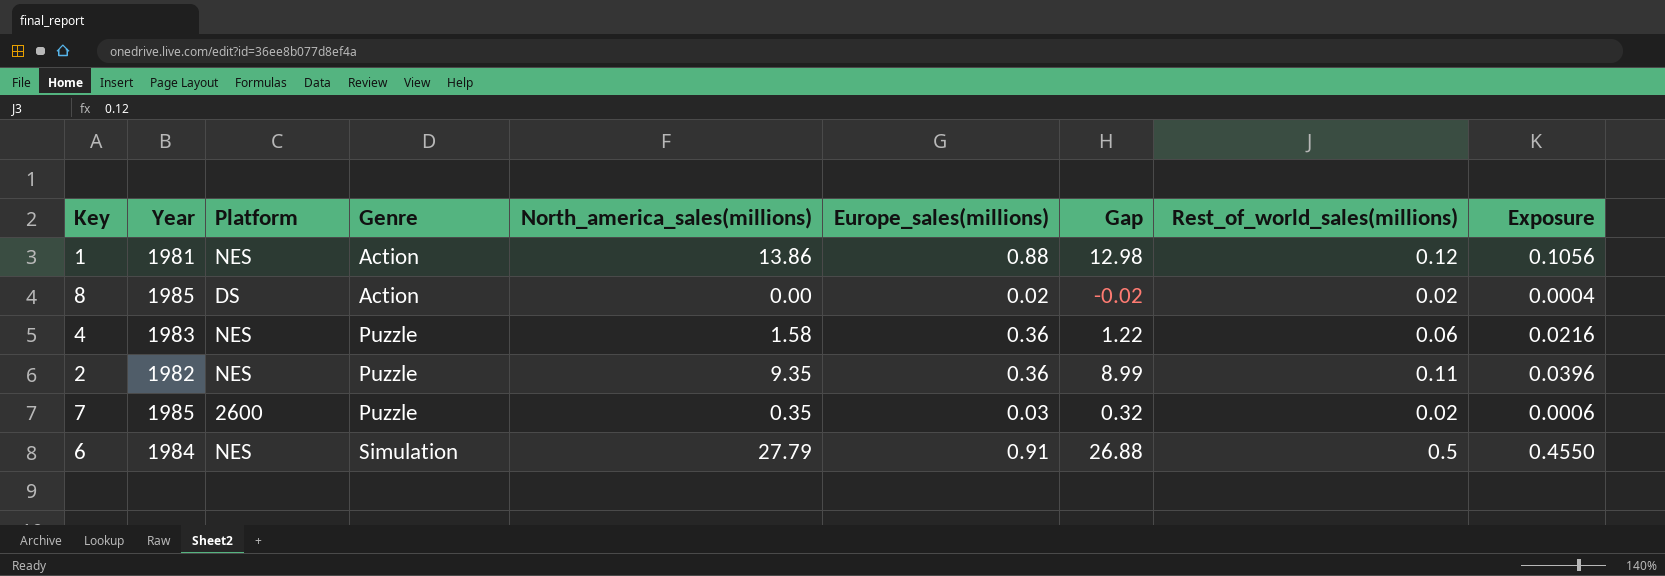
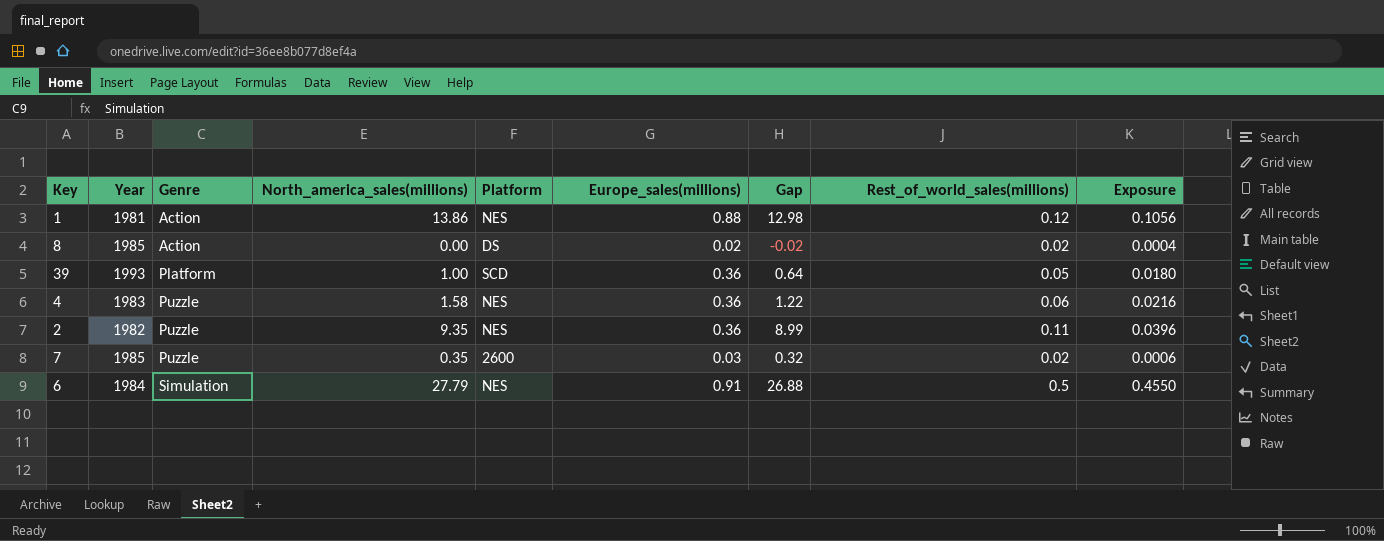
column Platform | position: 3 -> 5
row 39: none -> 1993 | Platform | 1.00 | SCD | 0.36 | 0.64 | 0.05 | 0.0180

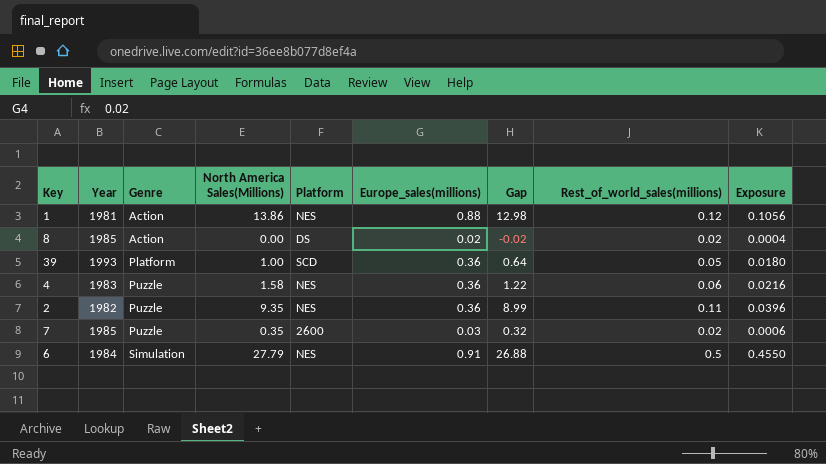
column name: North_america_sales(millions) -> North America Sales(Millions)

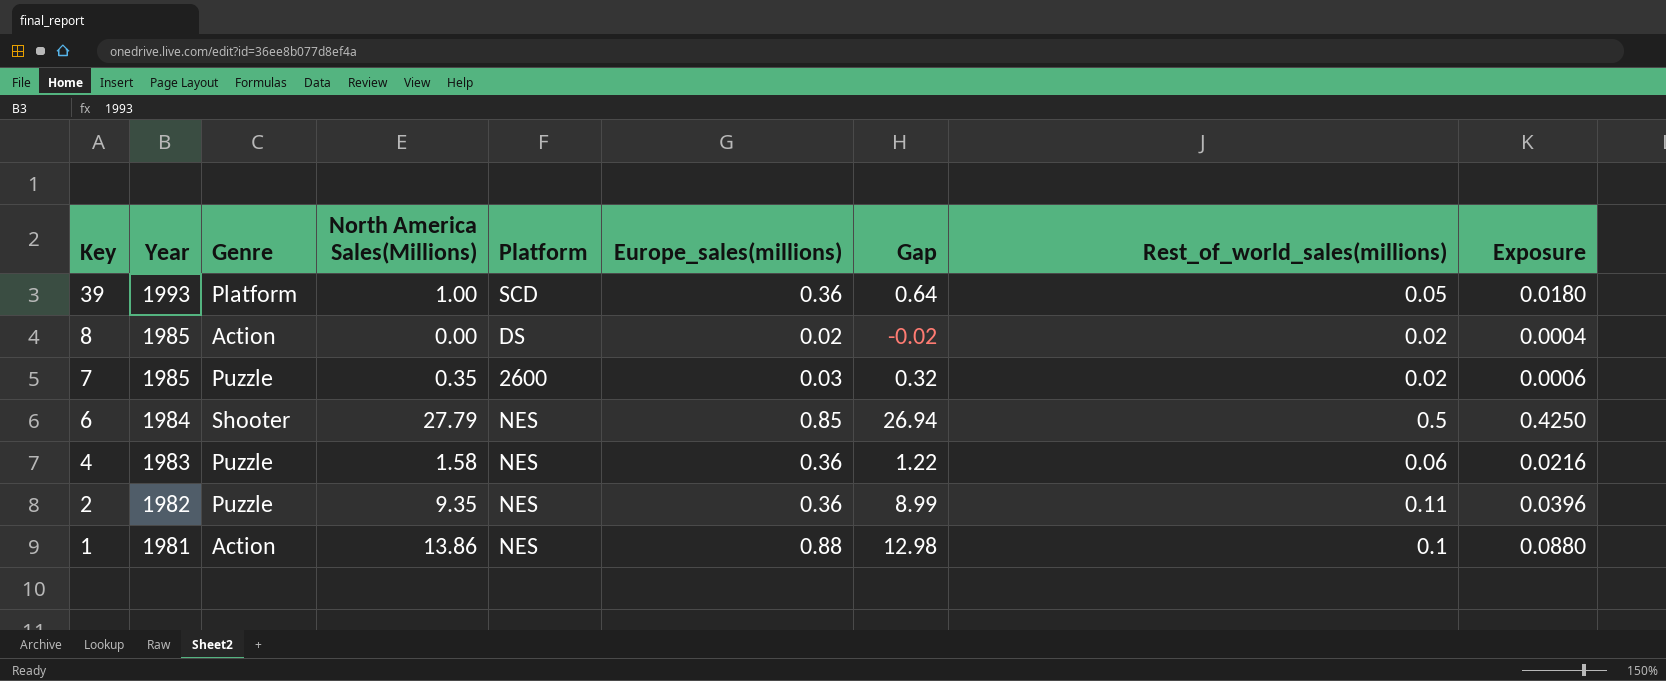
row order: Genre ascending -> Key descending
6 | Genre: Simulation -> Shooter
6 | Europe_sales(millions): 0.91 -> 0.85
6 | Gap: 26.88 -> 26.94
6 | Exposure: 0.4550 -> 0.4250
1 | Rest_of_world_sales(millions): 0.12 -> 0.1
1 | Exposure: 0.1056 -> 0.0880

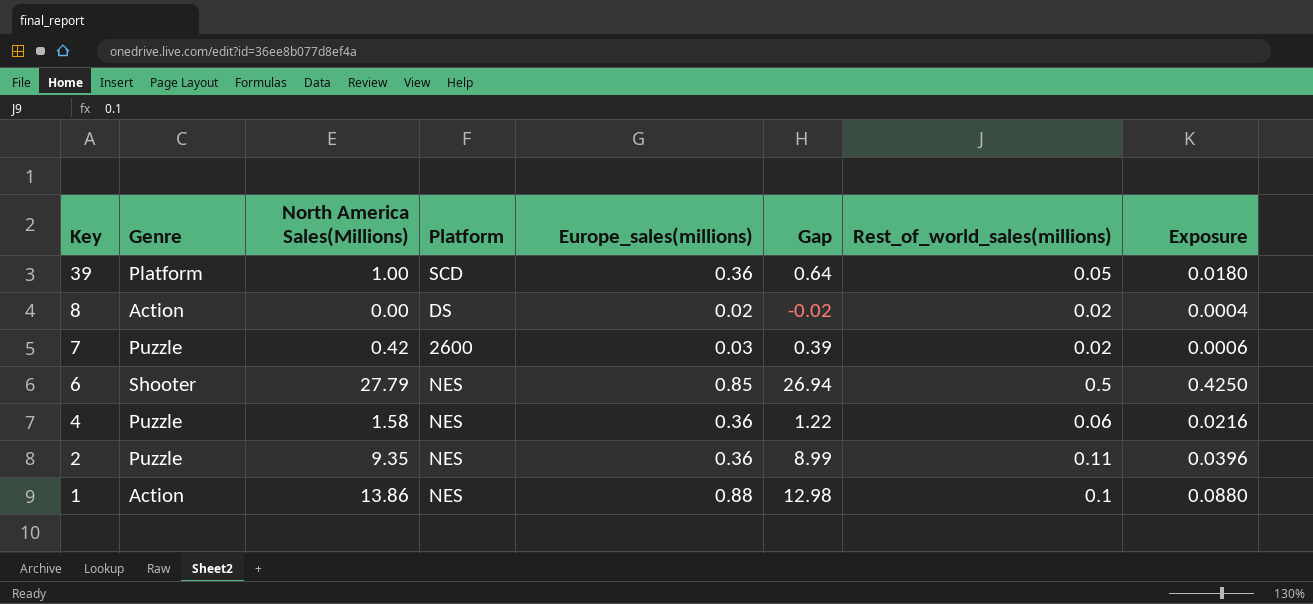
column Year | position: 2 -> none
7 | North America Sales(Millions): 0.35 -> 0.42
7 | Gap: 0.32 -> 0.39

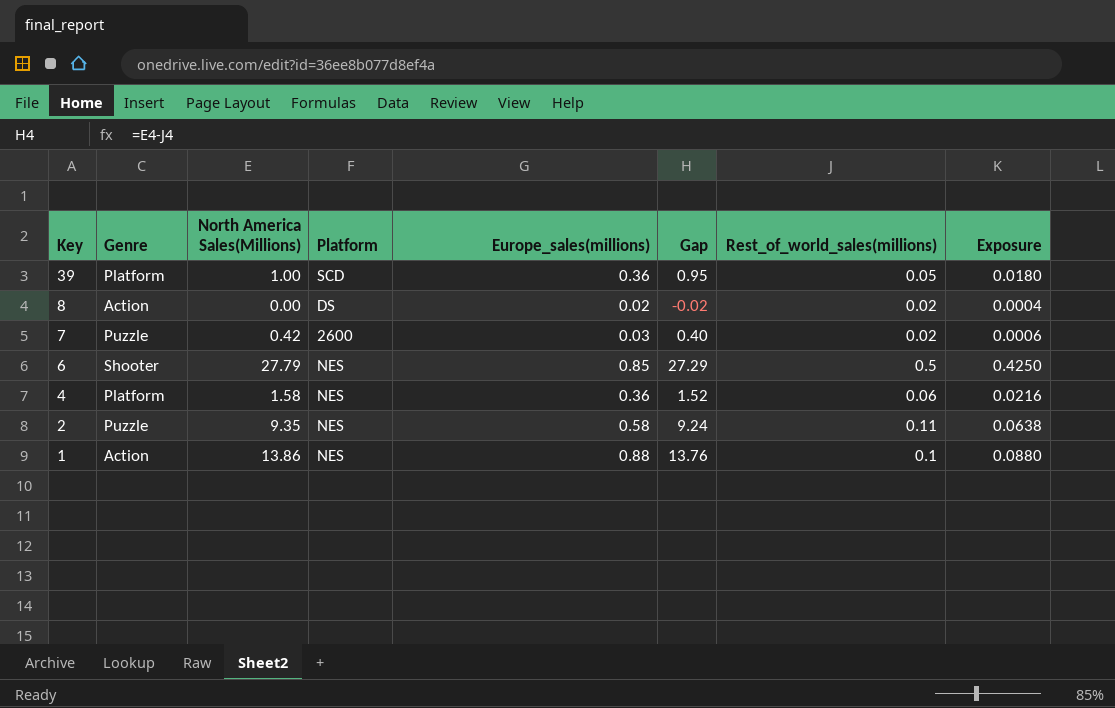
column Gap | formula: [North America Sales(Millions)] - [Europe_sales(millions)] -> [North America Sales(Millions)] - [Rest_of_world_sales(millions)]
4 | Genre: Puzzle -> Platform
2 | Europe_sales(millions): 0.36 -> 0.58
2 | Exposure: 0.0396 -> 0.0638

